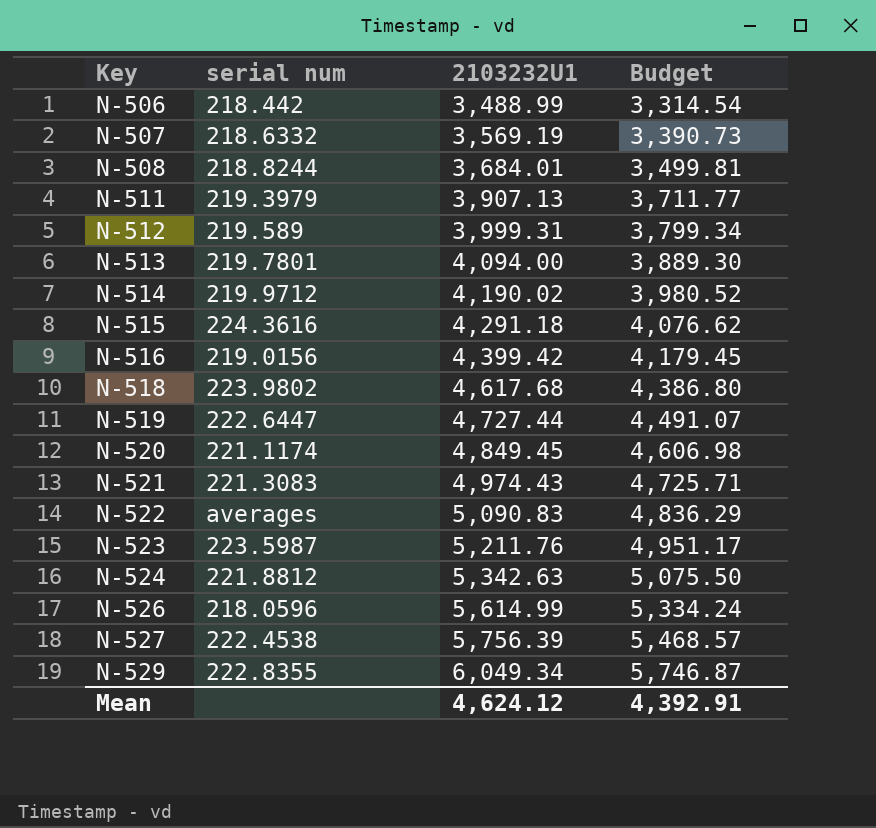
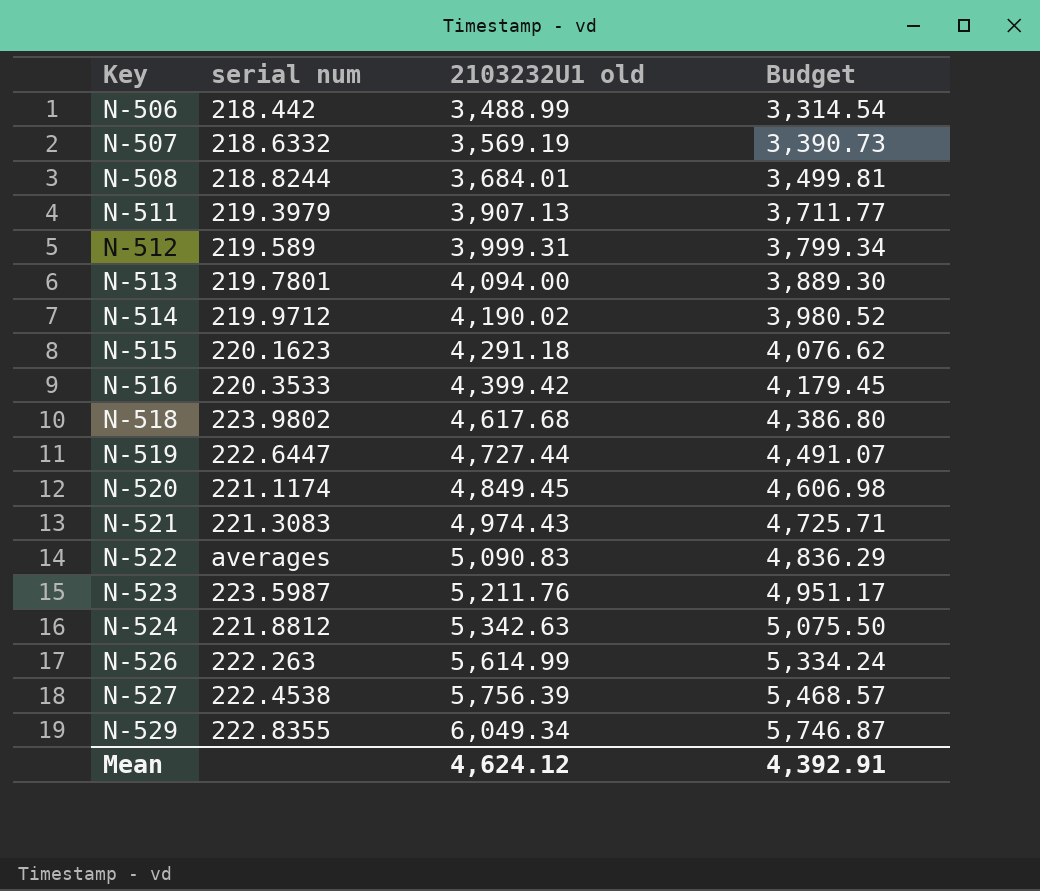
column name: 2103232U1 -> 2103232U1 old
N-515 | serial num: 224.3616 -> 220.1623
N-516 | serial num: 219.0156 -> 220.3533
N-526 | serial num: 218.0596 -> 222.263

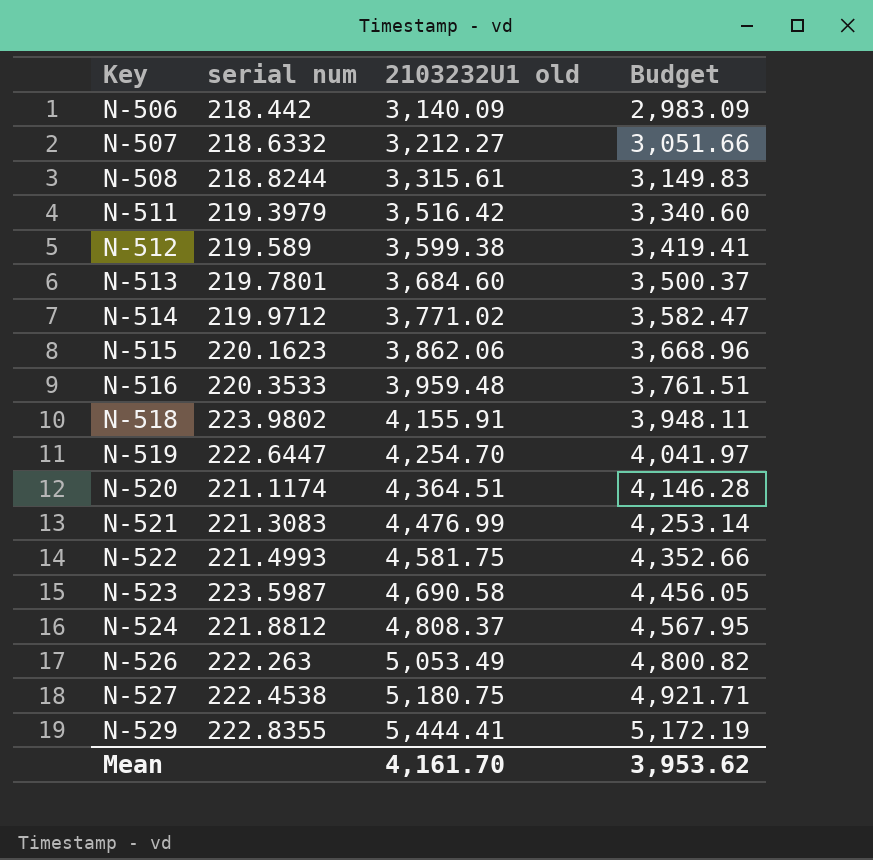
N-506 | 2103232U1 old: 3,488.99 -> 3,140.09
N-506 | Budget: 3,314.54 -> 2,983.09
N-507 | 2103232U1 old: 3,569.19 -> 3,212.27
N-507 | Budget: 3,390.73 -> 3,051.66
N-508 | 2103232U1 old: 3,684.01 -> 3,315.61
N-508 | Budget: 3,499.81 -> 3,149.83
N-511 | 2103232U1 old: 3,907.13 -> 3,516.42
N-511 | Budget: 3,711.77 -> 3,340.60
N-512 | 2103232U1 old: 3,999.31 -> 3,599.38
N-512 | Budget: 3,799.34 -> 3,419.41
N-513 | 2103232U1 old: 4,094.00 -> 3,684.60
N-513 | Budget: 3,889.30 -> 3,500.37
N-514 | 2103232U1 old: 4,190.02 -> 3,771.02
N-514 | Budget: 3,980.52 -> 3,582.47
N-515 | 2103232U1 old: 4,291.18 -> 3,862.06
N-515 | Budget: 4,076.62 -> 3,668.96
N-516 | 2103232U1 old: 4,399.42 -> 3,959.48
N-516 | Budget: 4,179.45 -> 3,761.51
N-518 | 2103232U1 old: 4,617.68 -> 4,155.91
N-518 | Budget: 4,386.80 -> 3,948.11
N-519 | 2103232U1 old: 4,727.44 -> 4,254.70
N-519 | Budget: 4,491.07 -> 4,041.97
N-520 | 2103232U1 old: 4,849.45 -> 4,364.51
N-520 | Budget: 4,606.98 -> 4,146.28
N-521 | 2103232U1 old: 4,974.43 -> 4,476.99
N-521 | Budget: 4,725.71 -> 4,253.14
N-522 | serial num: averages -> 221.4993
N-522 | 2103232U1 old: 5,090.83 -> 4,581.75
N-522 | Budget: 4,836.29 -> 4,352.66
N-523 | 2103232U1 old: 5,211.76 -> 4,690.58
N-523 | Budget: 4,951.17 -> 4,456.05
N-524 | 2103232U1 old: 5,342.63 -> 4,808.37
N-524 | Budget: 5,075.50 -> 4,567.95
N-526 | 2103232U1 old: 5,614.99 -> 5,053.49
N-526 | Budget: 5,334.24 -> 4,800.82
N-527 | 2103232U1 old: 5,756.39 -> 5,180.75
N-527 | Budget: 5,468.57 -> 4,921.71
N-529 | 2103232U1 old: 6,049.34 -> 5,444.41
N-529 | Budget: 5,746.87 -> 5,172.19
Mean | 2103232U1 old: 4,624.12 -> 4,161.70
Mean | Budget: 4,392.91 -> 3,953.62

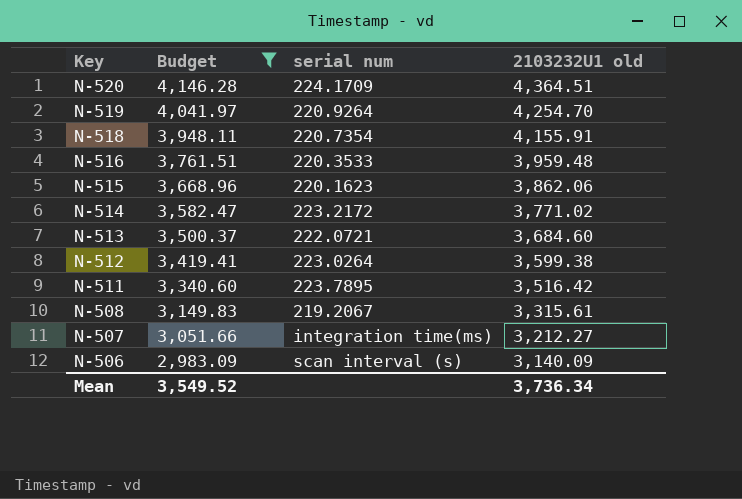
filter: none -> Budget <= 4,146.28
row order: Key ascending -> Key descending
column Budget | position: 4 -> 2
N-520 | serial num: 221.1174 -> 224.1709
N-519 | serial num: 222.6447 -> 220.9264
N-518 | serial num: 223.9802 -> 220.7354
N-514 | serial num: 219.9712 -> 223.2172
N-513 | serial num: 219.7801 -> 222.0721
N-512 | serial num: 219.589 -> 223.0264
N-511 | serial num: 219.3979 -> 223.7895
N-508 | serial num: 218.8244 -> 219.2067
N-507 | serial num: 218.6332 -> integration time(ms)
N-506 | serial num: 218.442 -> scan interval (s)
Mean | Budget: 3,953.62 -> 3,549.52
Mean | 2103232U1 old: 4,161.70 -> 3,736.34

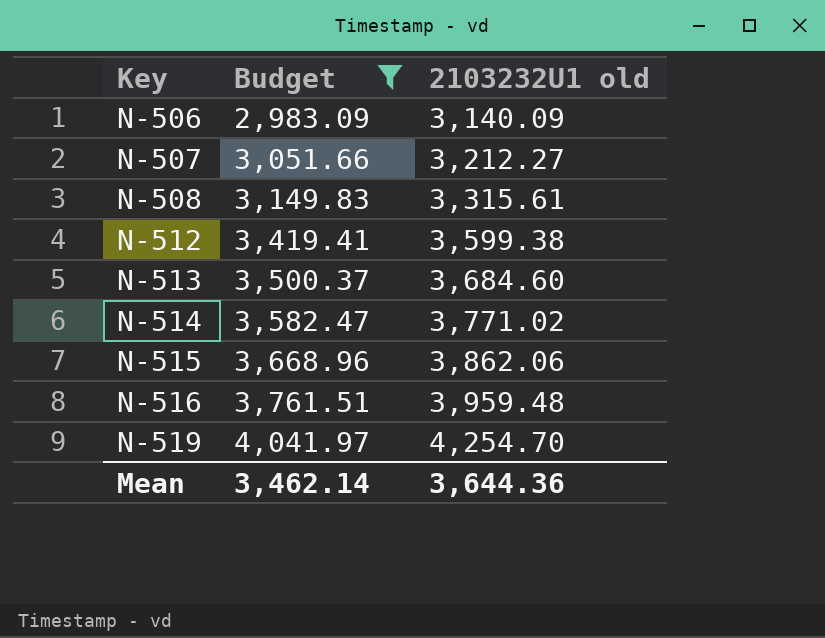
row order: Key descending -> Key ascending
column serial num | position: 3 -> none
row N-520: 4,146.28 | 224.1709 | 4,364.51 -> none
row N-518: 3,948.11 | 220.7354 | 4,155.91 -> none
row N-511: 3,340.60 | 223.7895 | 3,516.42 -> none
Mean | Budget: 3,549.52 -> 3,462.14
Mean | 2103232U1 old: 3,736.34 -> 3,644.36

